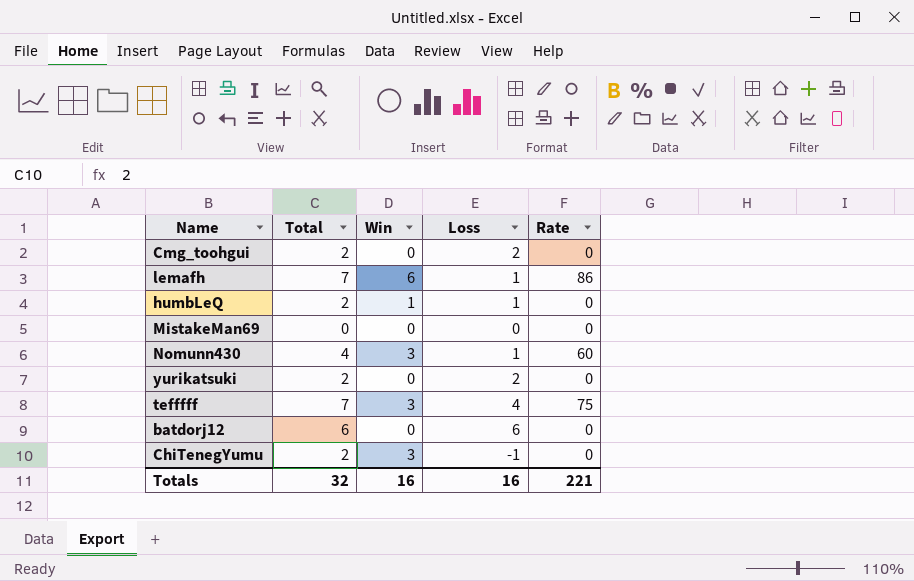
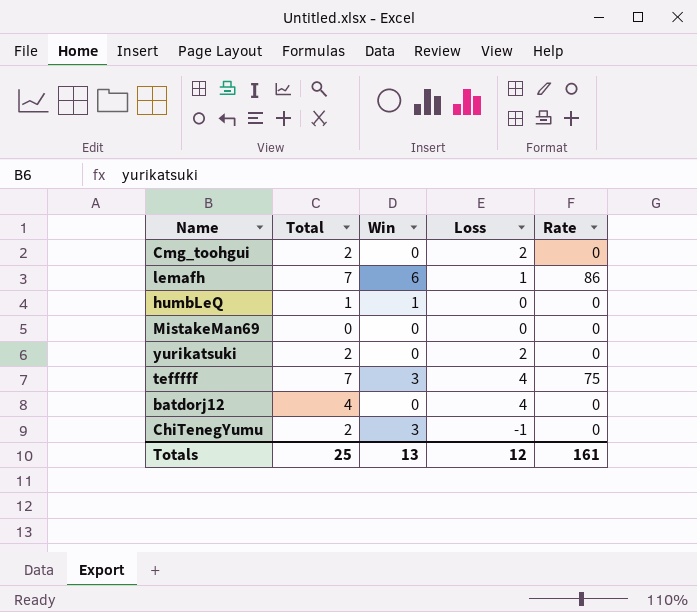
row Nomunn430: 4 | 3 | 1 | 60 -> none
humbLeQ | Total: 2 -> 1
humbLeQ | Loss: 1 -> 0
batdorj12 | Total: 6 -> 4
batdorj12 | Loss: 6 -> 4
Totals | Total: 32 -> 25
Totals | Win: 16 -> 13
Totals | Loss: 16 -> 12
Totals | Rate: 221 -> 161

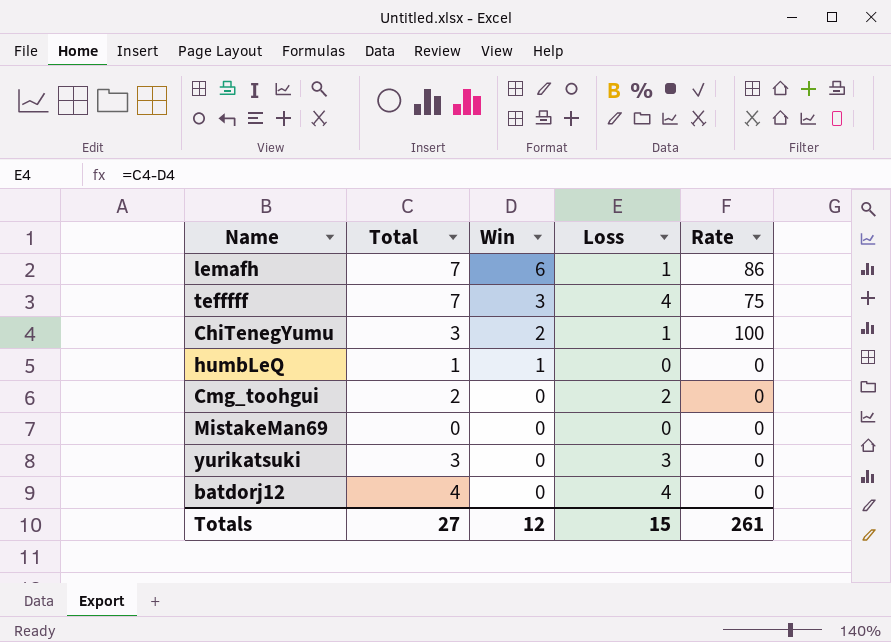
row order: none -> Win descending
ChiTenegYumu | Total: 2 -> 3
ChiTenegYumu | Win: 3 -> 2
ChiTenegYumu | Loss: -1 -> 1
ChiTenegYumu | Rate: 0 -> 100
yurikatsuki | Total: 2 -> 3
yurikatsuki | Loss: 2 -> 3
Totals | Total: 25 -> 27
Totals | Win: 13 -> 12
Totals | Loss: 12 -> 15
Totals | Rate: 161 -> 261

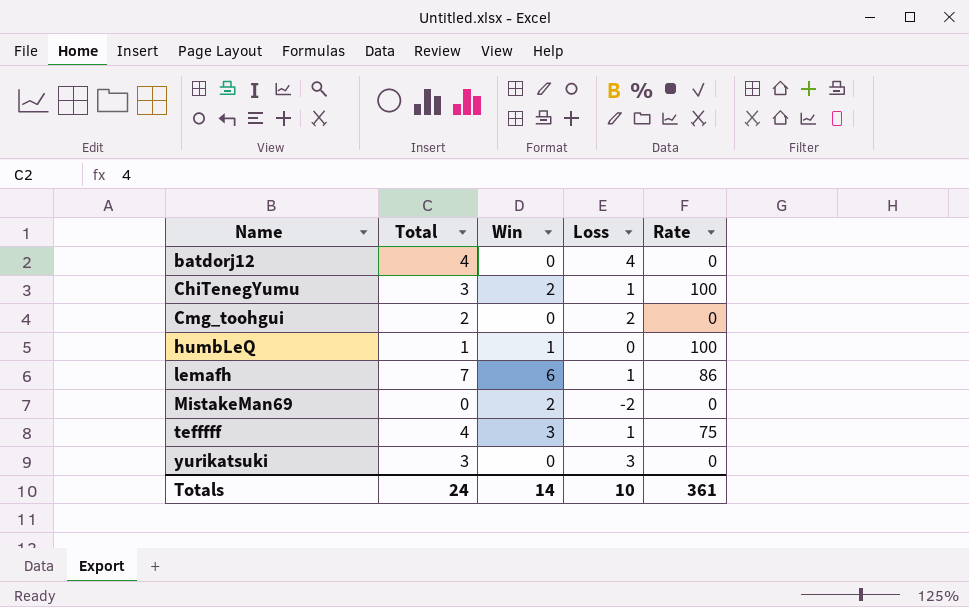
row order: Win descending -> Name ascending
humbLeQ | Rate: 0 -> 100
MistakeMan69 | Win: 0 -> 2
MistakeMan69 | Loss: 0 -> -2
tefffff | Total: 7 -> 4
tefffff | Loss: 4 -> 1
Totals | Total: 27 -> 24
Totals | Win: 12 -> 14
Totals | Loss: 15 -> 10
Totals | Rate: 261 -> 361

